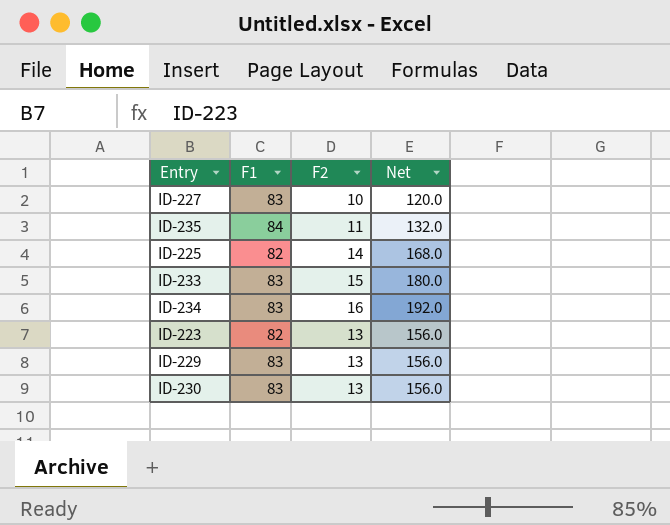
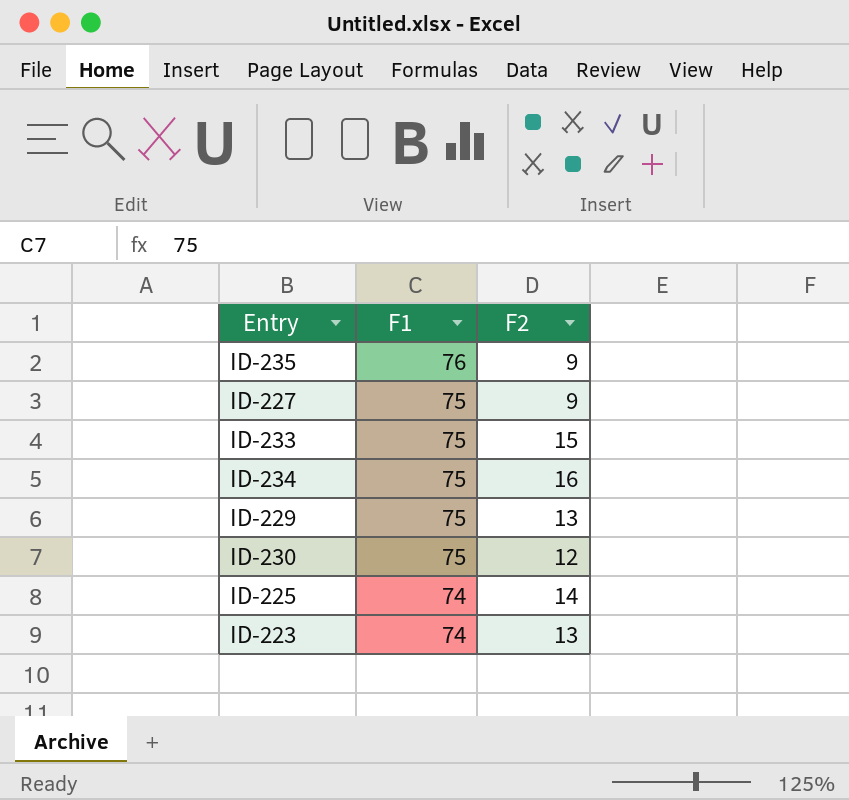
row order: none -> F1 descending
column Net | formula: [F2] * 12 -> none
ID-235 | F1: 84 -> 76
ID-235 | F2: 11 -> 9
ID-227 | F1: 83 -> 75
ID-227 | F2: 10 -> 9
ID-233 | F1: 83 -> 75
ID-234 | F1: 83 -> 75
ID-229 | F1: 83 -> 75
ID-230 | F1: 83 -> 75
ID-230 | F2: 13 -> 12
ID-225 | F1: 82 -> 74
ID-223 | F1: 82 -> 74

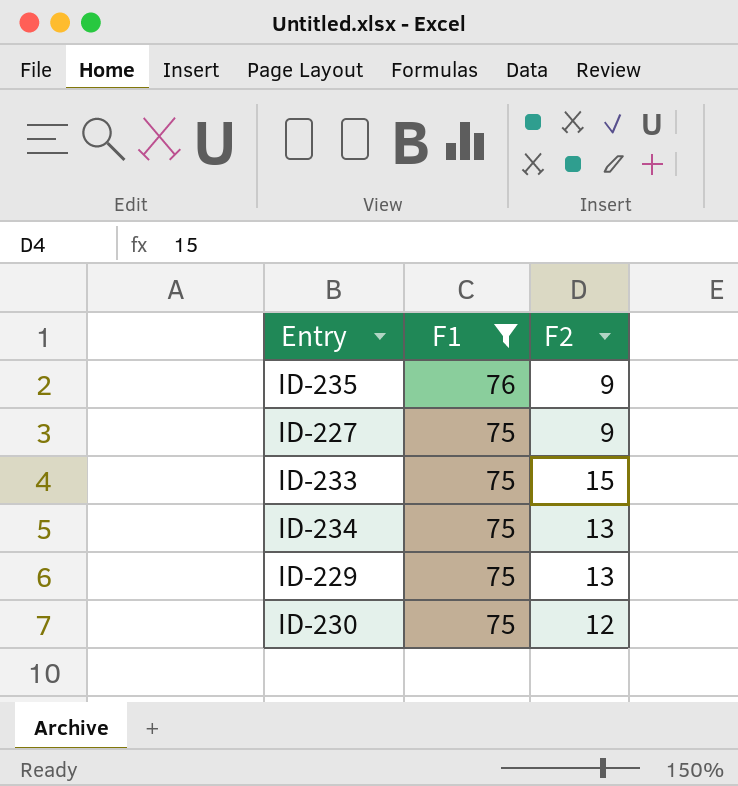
filter: none -> F1 != 74
ID-234 | F2: 16 -> 13

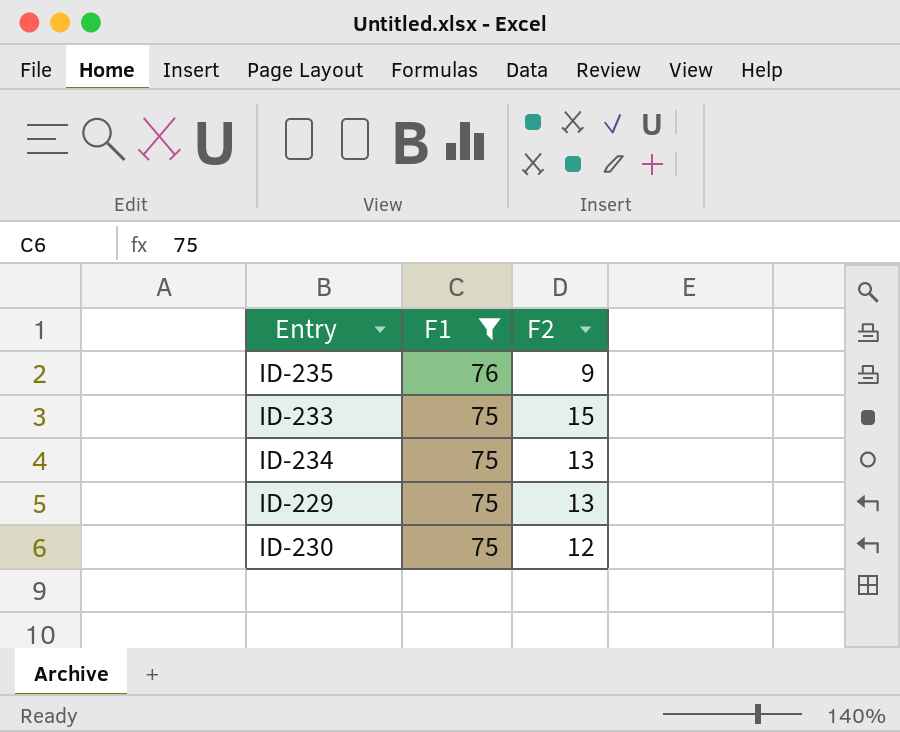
row ID-227: 75 | 9 -> none

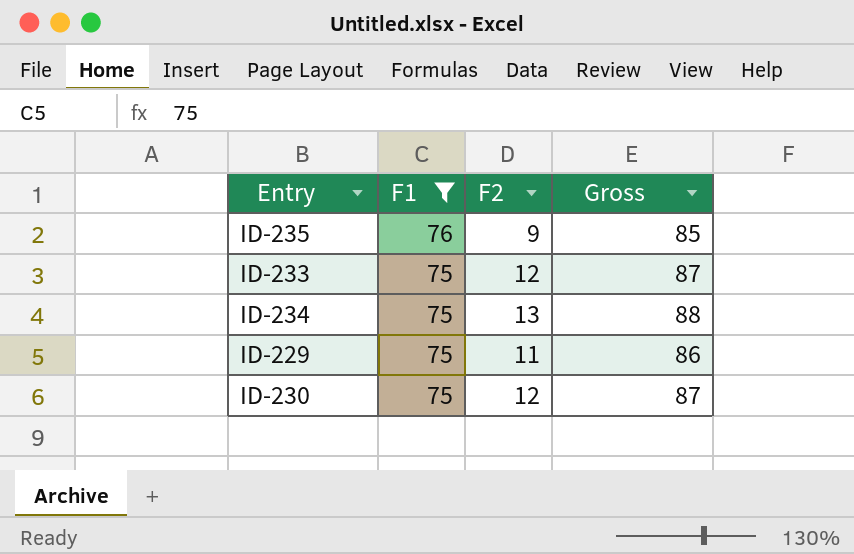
column Gross | formula: none -> [F1] + [F2]
ID-233 | F2: 15 -> 12
ID-229 | F2: 13 -> 11

